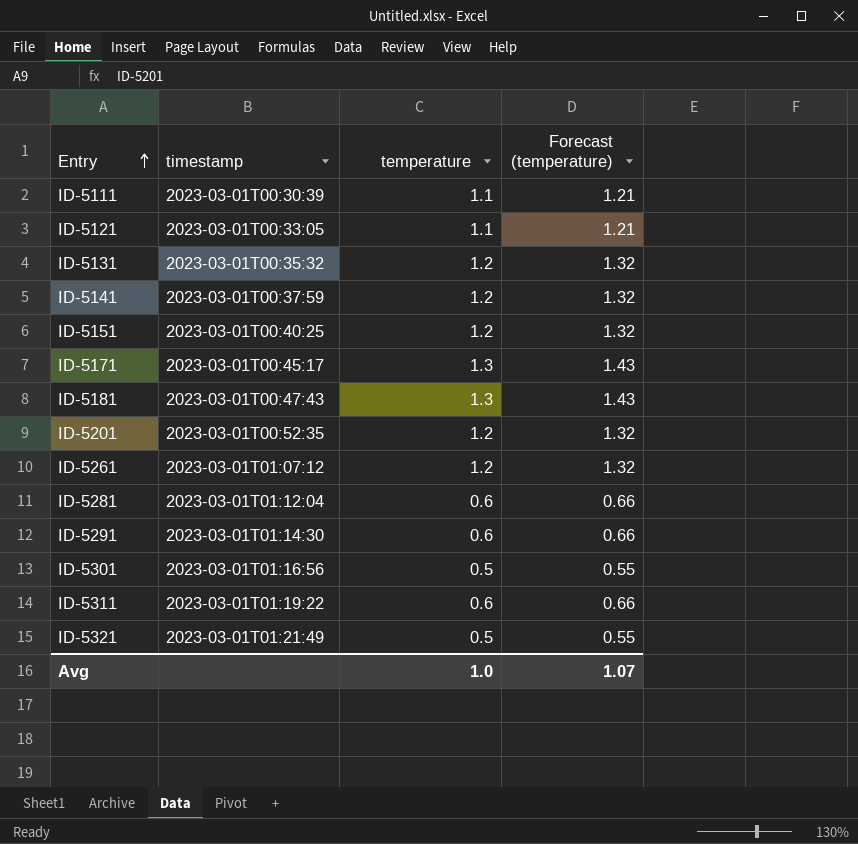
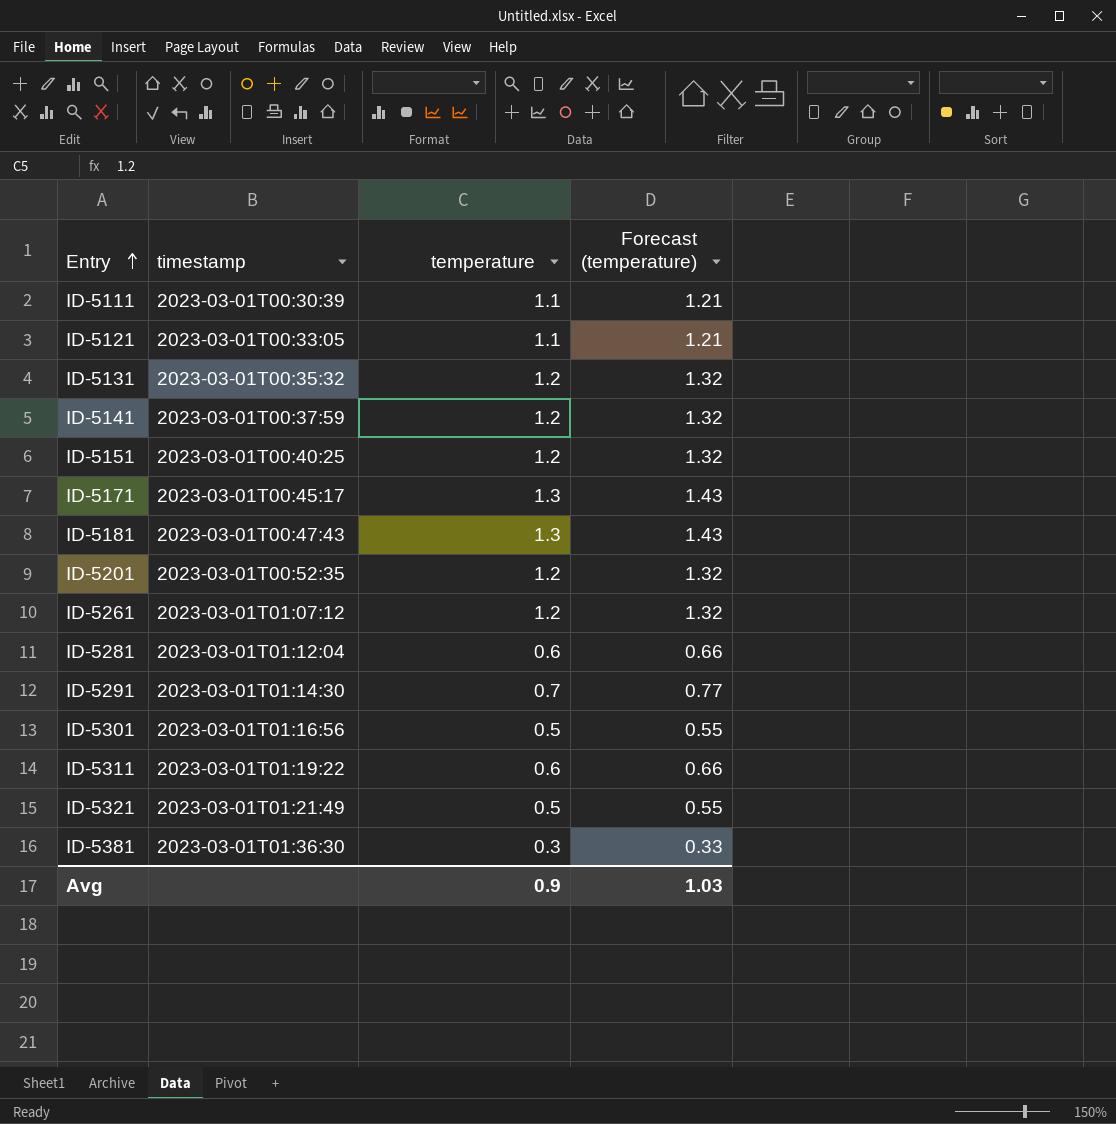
ID-5291 | temperature: 0.6 -> 0.7
ID-5291 | Forecast (temperature): 0.66 -> 0.77
row ID-5381: none -> 2023-03-01T01:36:30 | 0.3 | 0.33
Avg | temperature: 1.0 -> 0.9
Avg | Forecast (temperature): 1.07 -> 1.03

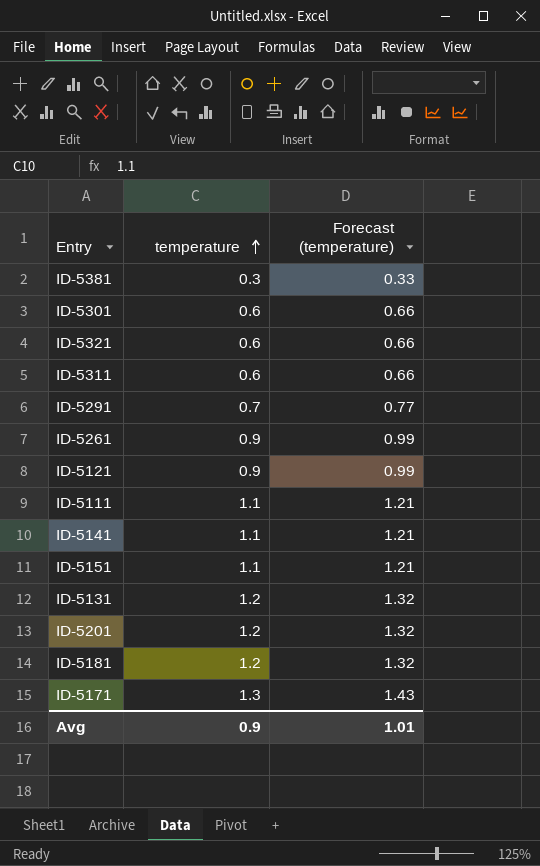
row order: Entry ascending -> temperature ascending
column timestamp | position: 2 -> none
row ID-5281: 2023-03-01T01:12:04 | 0.6 | 0.66 -> none
ID-5301 | temperature: 0.5 -> 0.6
ID-5301 | Forecast (temperature): 0.55 -> 0.66
ID-5321 | temperature: 0.5 -> 0.6
ID-5321 | Forecast (temperature): 0.55 -> 0.66
ID-5261 | temperature: 1.2 -> 0.9
ID-5261 | Forecast (temperature): 1.32 -> 0.99
ID-5121 | temperature: 1.1 -> 0.9
ID-5121 | Forecast (temperature): 1.21 -> 0.99
ID-5141 | temperature: 1.2 -> 1.1
ID-5141 | Forecast (temperature): 1.32 -> 1.21
ID-5151 | temperature: 1.2 -> 1.1
ID-5151 | Forecast (temperature): 1.32 -> 1.21
ID-5181 | temperature: 1.3 -> 1.2
ID-5181 | Forecast (temperature): 1.43 -> 1.32
Avg | Forecast (temperature): 1.03 -> 1.01

